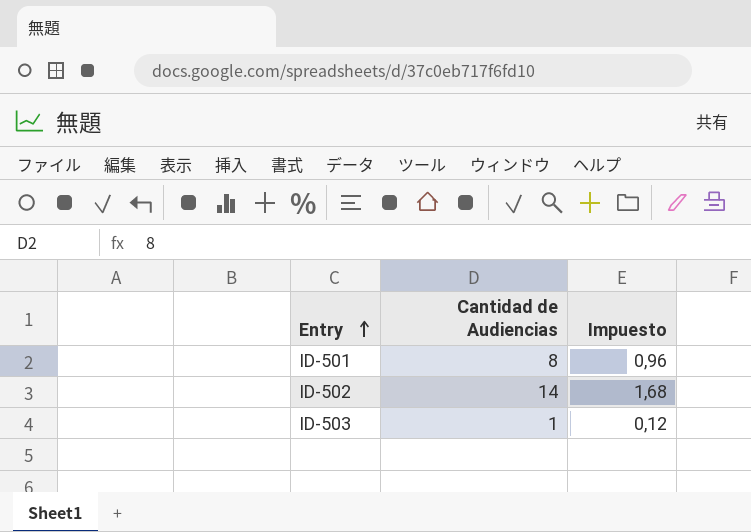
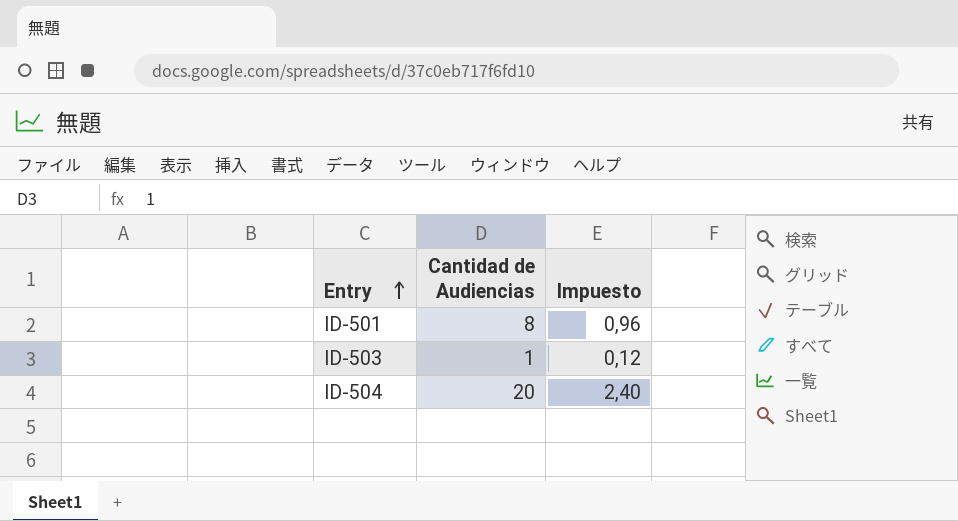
row ID-502: 14 | 1,68 -> none
row ID-504: none -> 20 | 2,40

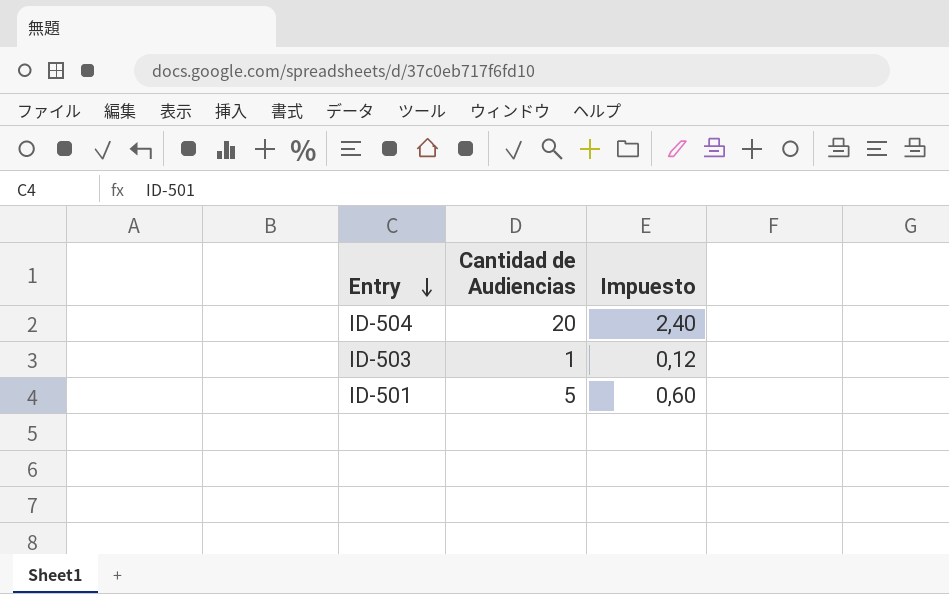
row order: Entry ascending -> Entry descending
ID-501 | Cantidad de Audiencias: 8 -> 5
ID-501 | Impuesto: 0,96 -> 0,60

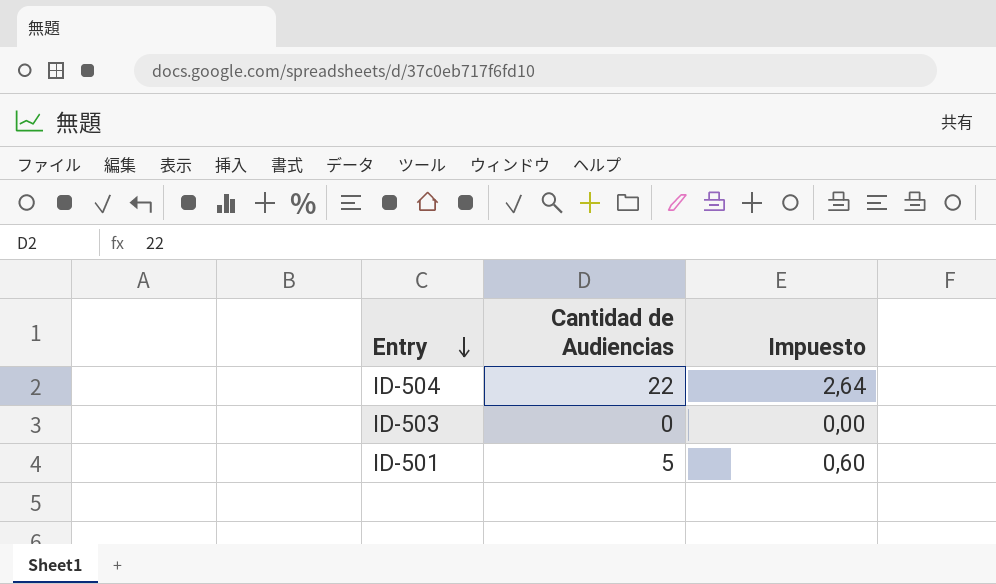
ID-504 | Cantidad de Audiencias: 20 -> 22
ID-504 | Impuesto: 2,40 -> 2,64
ID-503 | Cantidad de Audiencias: 1 -> 0
ID-503 | Impuesto: 0,12 -> 0,00

